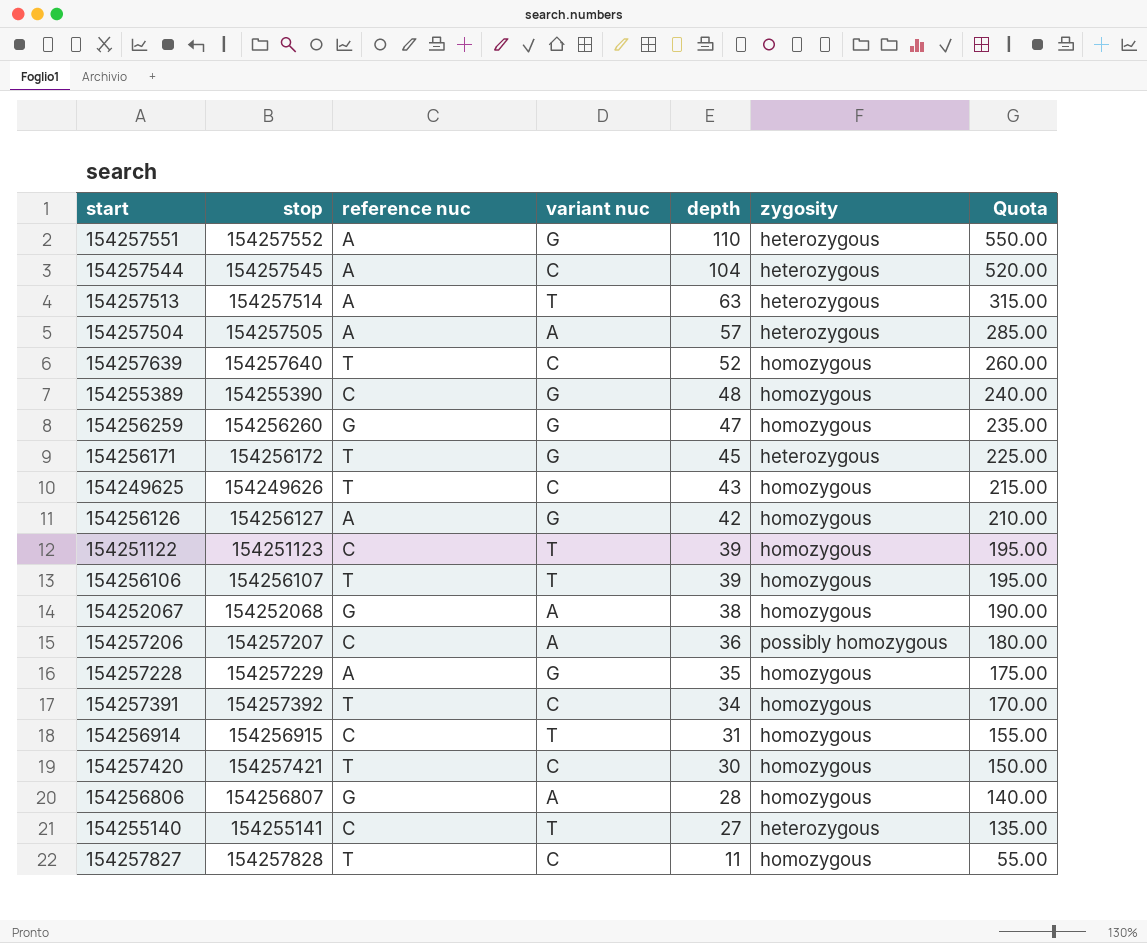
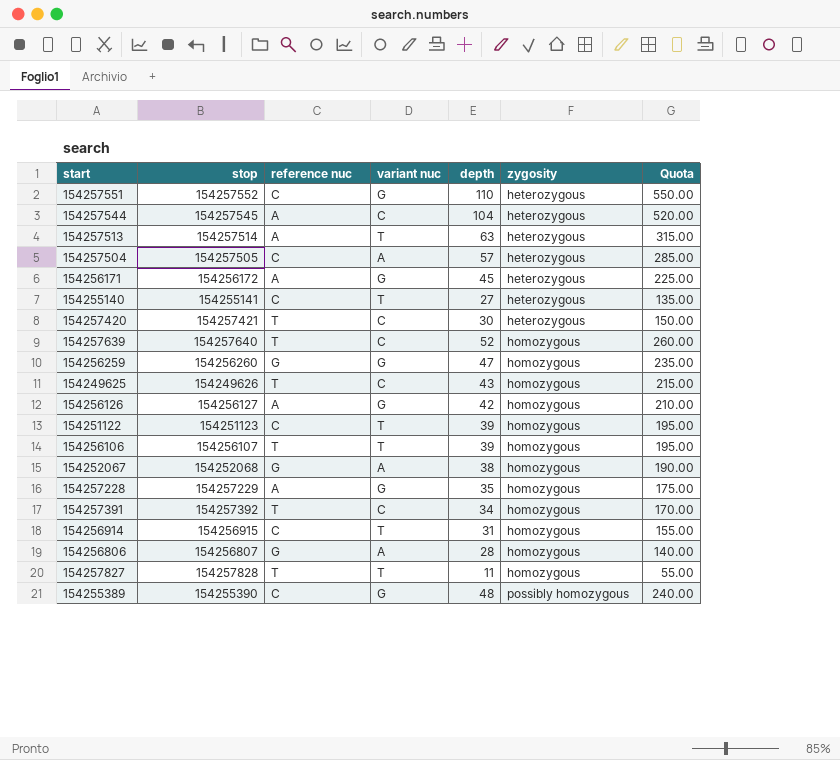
row order: depth descending -> zygosity ascending
row 154257206: 154257207 | C | A | 36 | possibly homozygous | 180.00 -> none
154257551 | reference nuc: A -> C
154257504 | reference nuc: A -> C
154256171 | reference nuc: T -> A
154257420 | zygosity: homozygous -> heterozygous
154257827 | variant nuc: C -> T
154255389 | zygosity: homozygous -> possibly homozygous

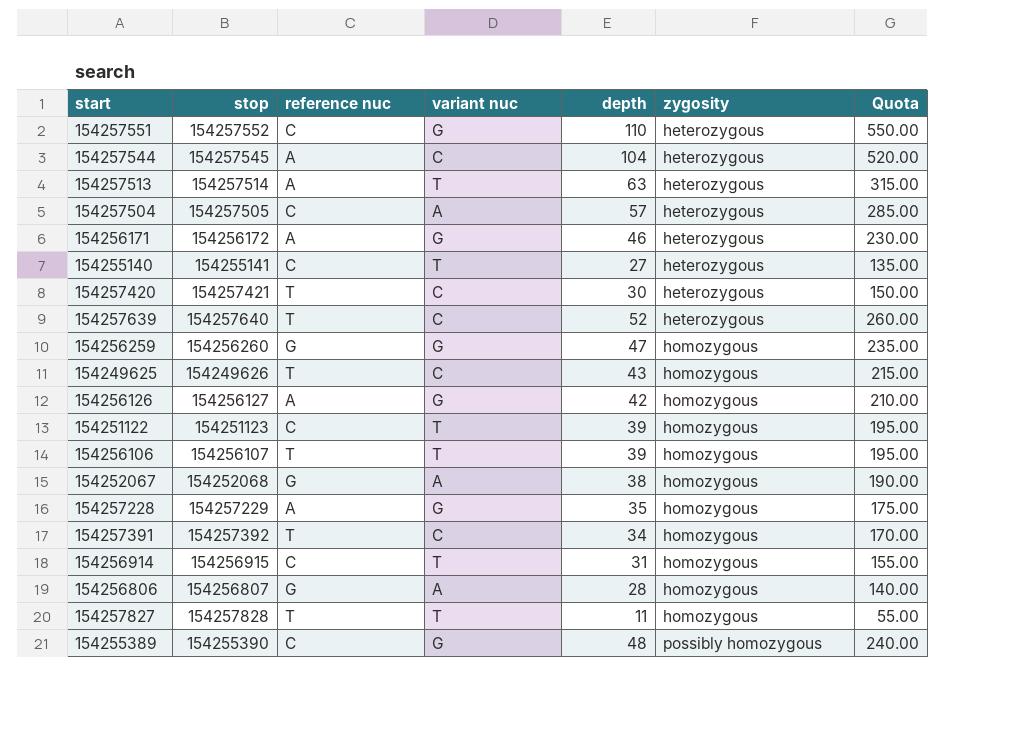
154256171 | depth: 45 -> 46
154256171 | Quota: 225.00 -> 230.00
154257639 | zygosity: homozygous -> heterozygous

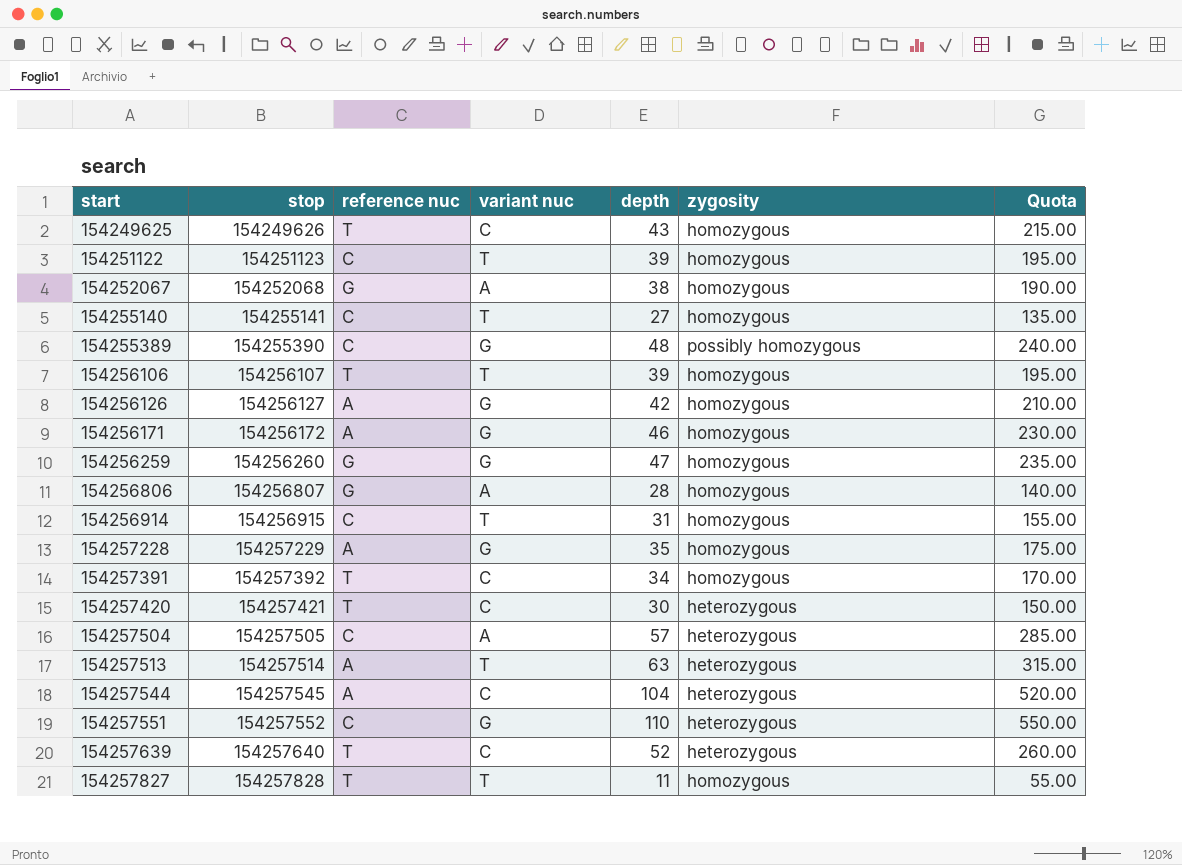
row order: zygosity ascending -> start ascending
154255140 | zygosity: heterozygous -> homozygous
154256171 | zygosity: heterozygous -> homozygous

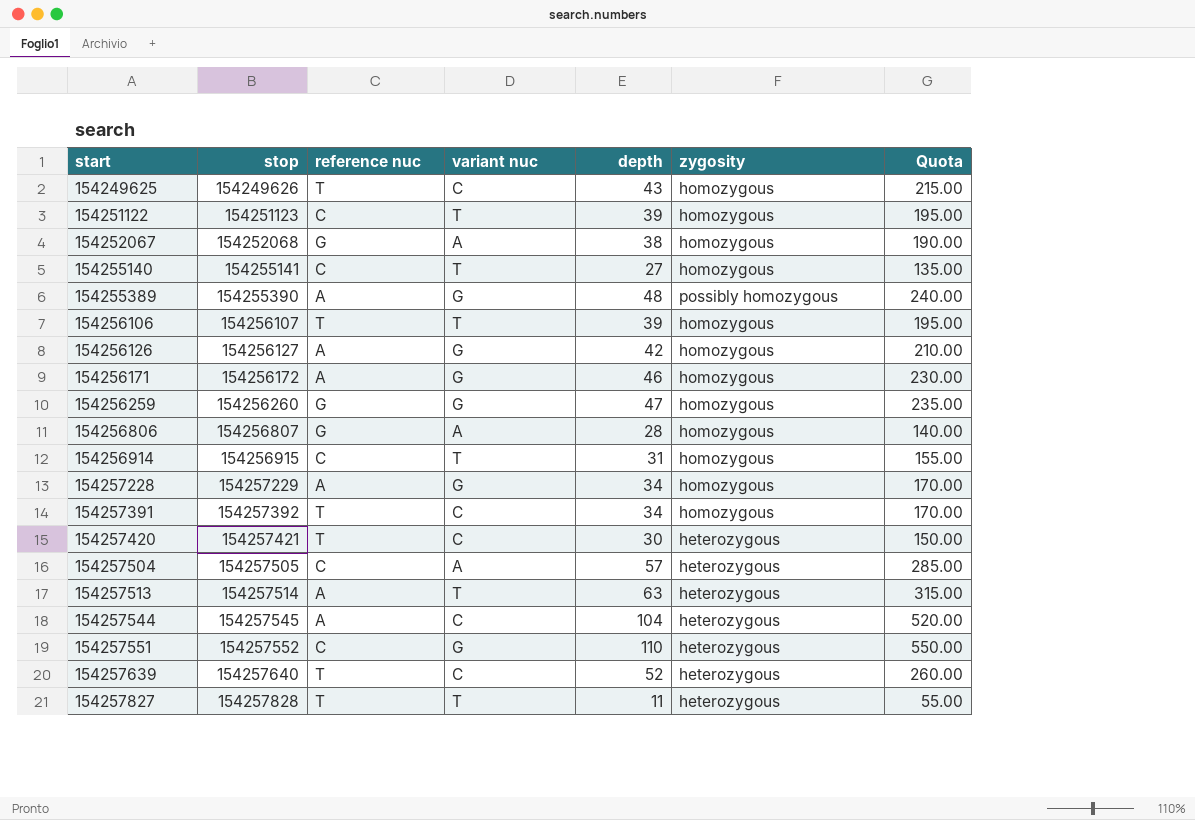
154255389 | reference nuc: C -> A
154257228 | depth: 35 -> 34
154257228 | Quota: 175.00 -> 170.00
154257827 | zygosity: homozygous -> heterozygous

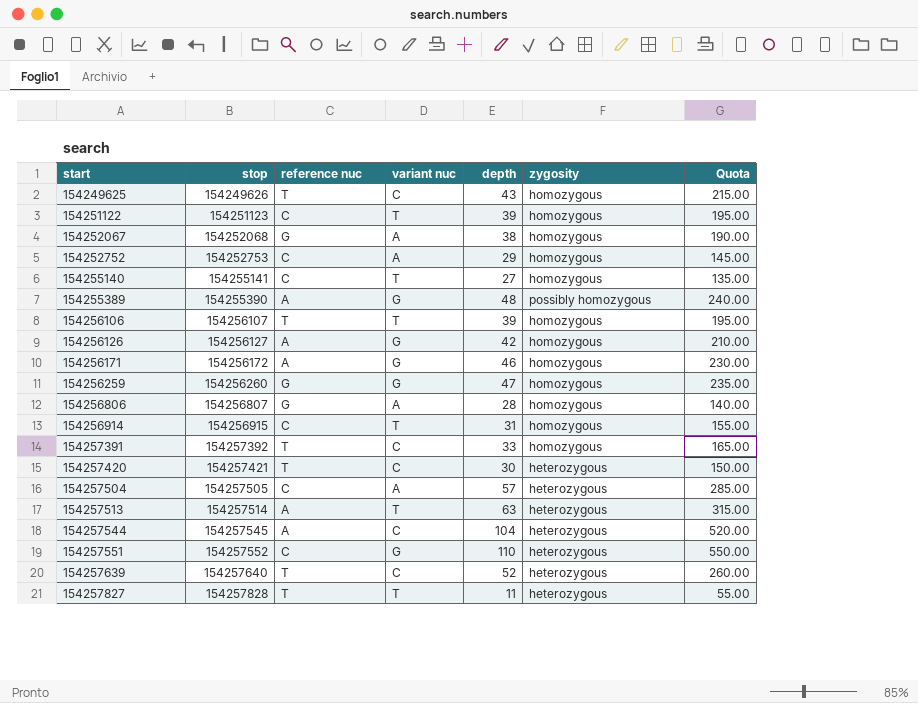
row 154257228: 154257229 | A | G | 34 | homozygous | 170.00 -> none
row 154252752: none -> 154252753 | C | A | 29 | homozygous | 145.00
154257391 | depth: 34 -> 33
154257391 | Quota: 170.00 -> 165.00

